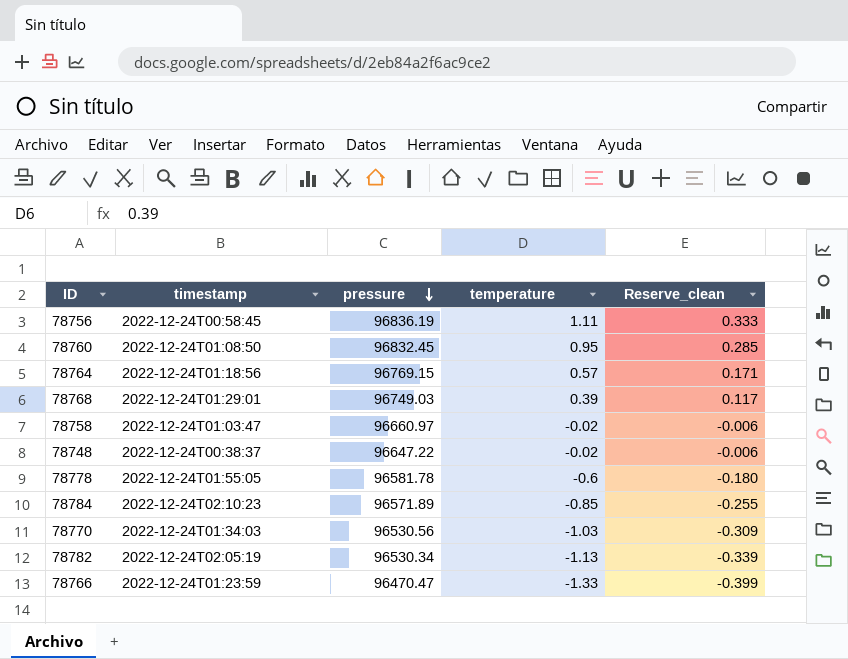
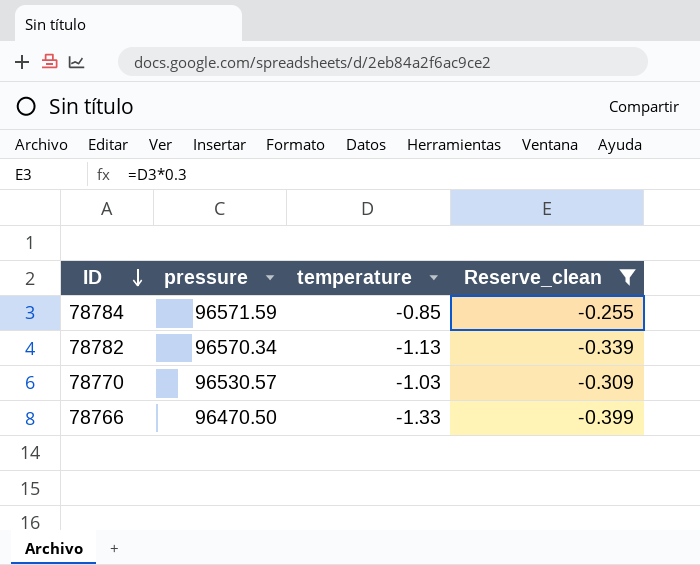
filter: none -> Reserve_clean <= -0.255
row order: pressure descending -> ID descending
column timestamp | position: 2 -> none
78784 | pressure: 96571.89 -> 96571.59
78782 | pressure: 96530.34 -> 96570.34
78770 | pressure: 96530.56 -> 96530.57
78766 | pressure: 96470.47 -> 96470.50

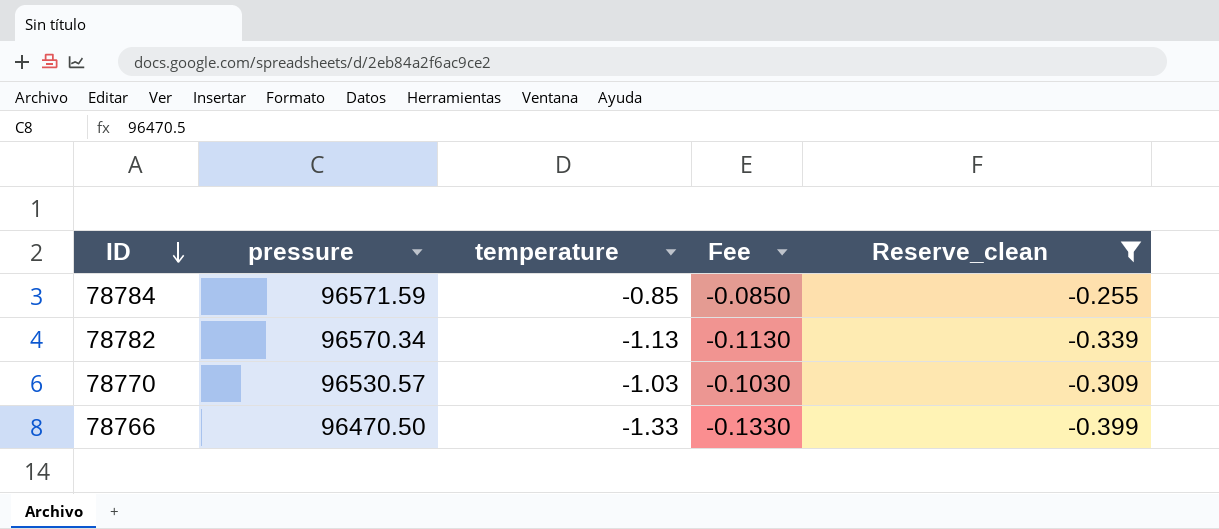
column Fee | formula: none -> [temperature] * 0.1

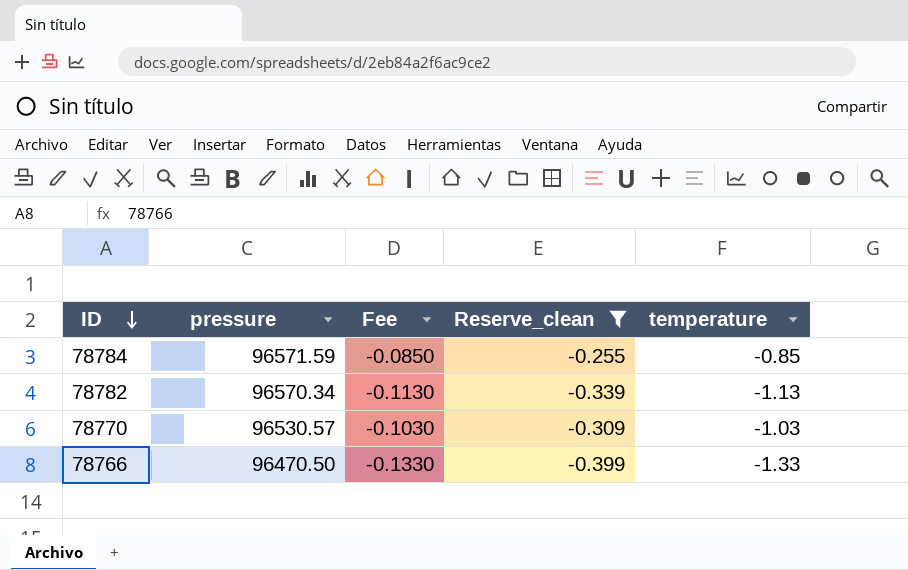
column temperature | position: 3 -> 5

